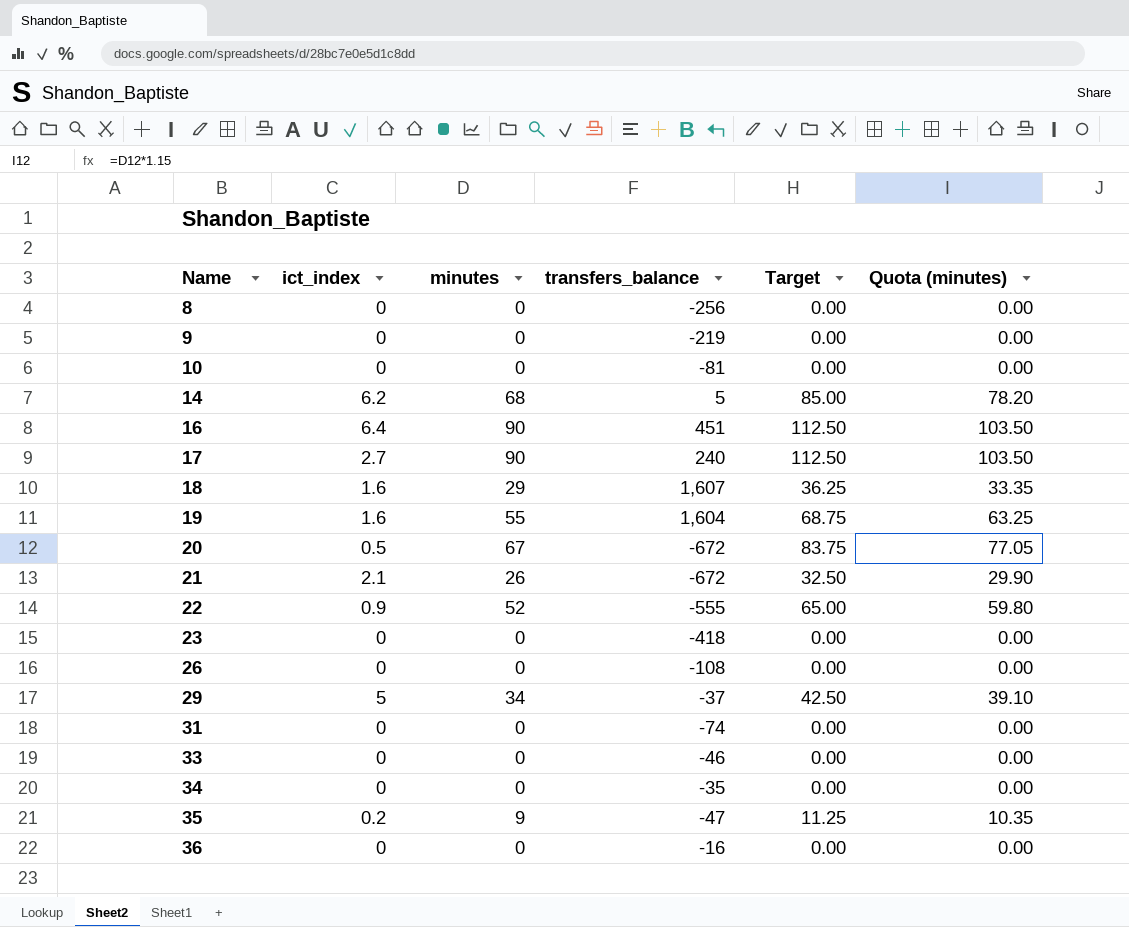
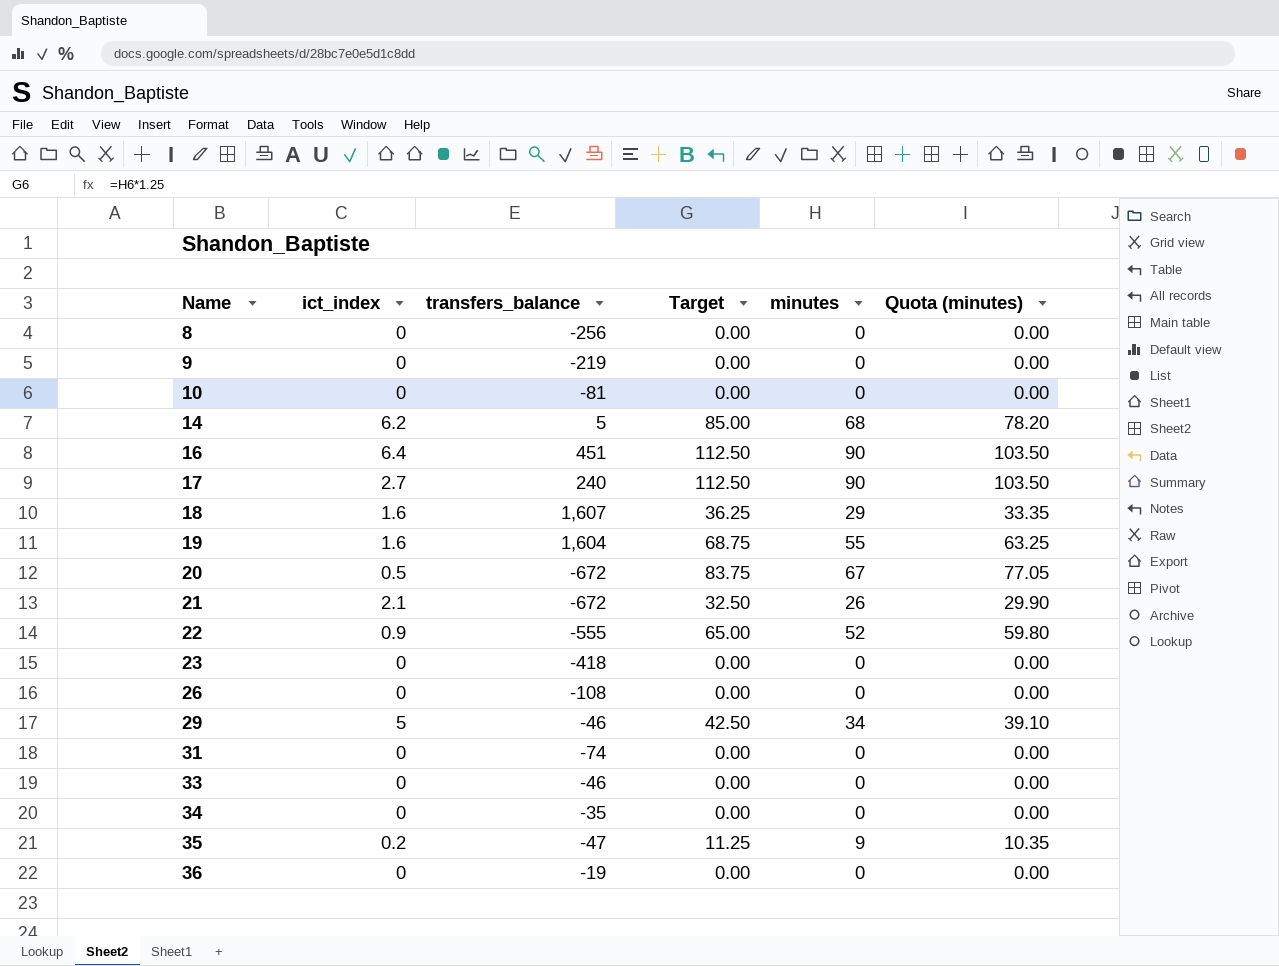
column minutes | position: 3 -> 5
29 | transfers_balance: -37 -> -46
36 | transfers_balance: -16 -> -19

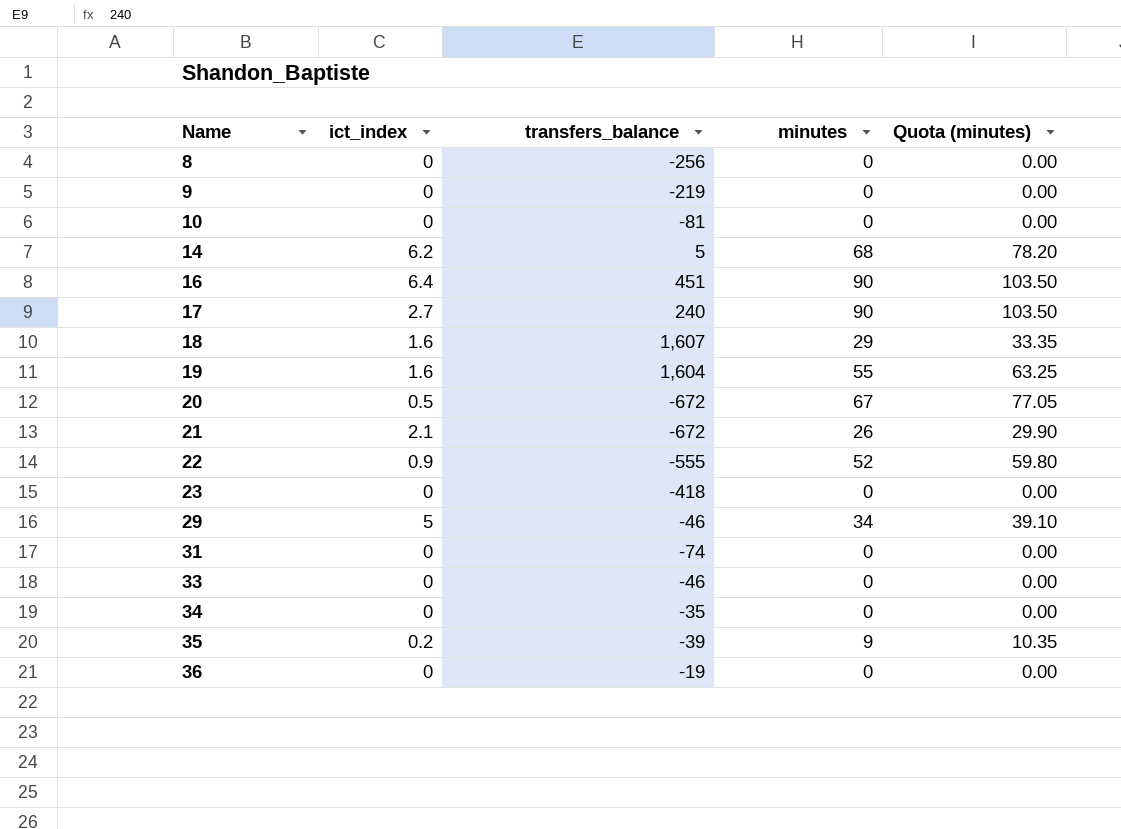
column Target | formula: [minutes] * 1.25 -> none
row 26: 0 | -108 | 0.00 | 0 | 0.00 -> none
35 | transfers_balance: -47 -> -39

